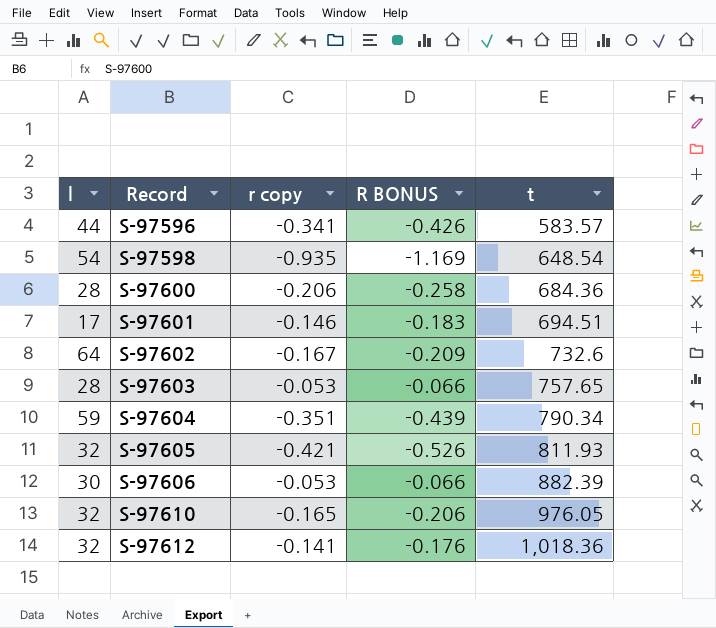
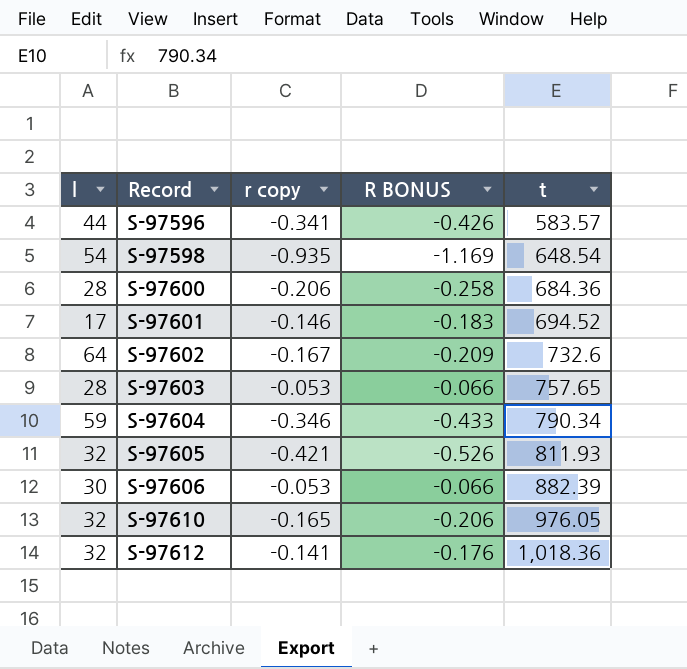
S-97601 | t: 694.51 -> 694.52
S-97604 | r copy: -0.351 -> -0.346
S-97604 | R BONUS: -0.439 -> -0.433

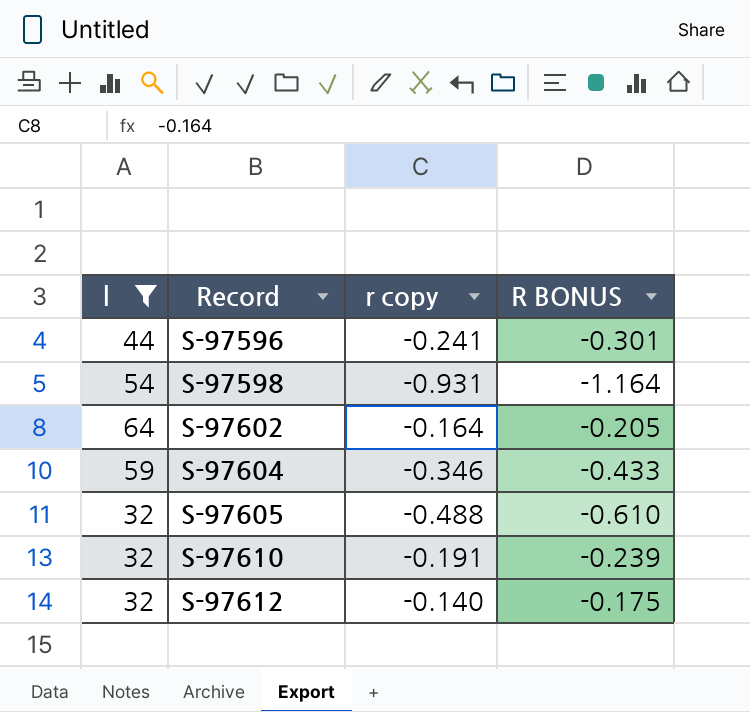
filter: none -> l >= 32
column t | position: 5 -> none
S-97596 | r copy: -0.341 -> -0.241
S-97596 | R BONUS: -0.426 -> -0.301
S-97598 | r copy: -0.935 -> -0.931
S-97598 | R BONUS: -1.169 -> -1.164
S-97602 | r copy: -0.167 -> -0.164
S-97602 | R BONUS: -0.209 -> -0.205
S-97605 | r copy: -0.421 -> -0.488
S-97605 | R BONUS: -0.526 -> -0.610
S-97610 | r copy: -0.165 -> -0.191
S-97610 | R BONUS: -0.206 -> -0.239
S-97612 | r copy: -0.141 -> -0.140
S-97612 | R BONUS: -0.176 -> -0.175

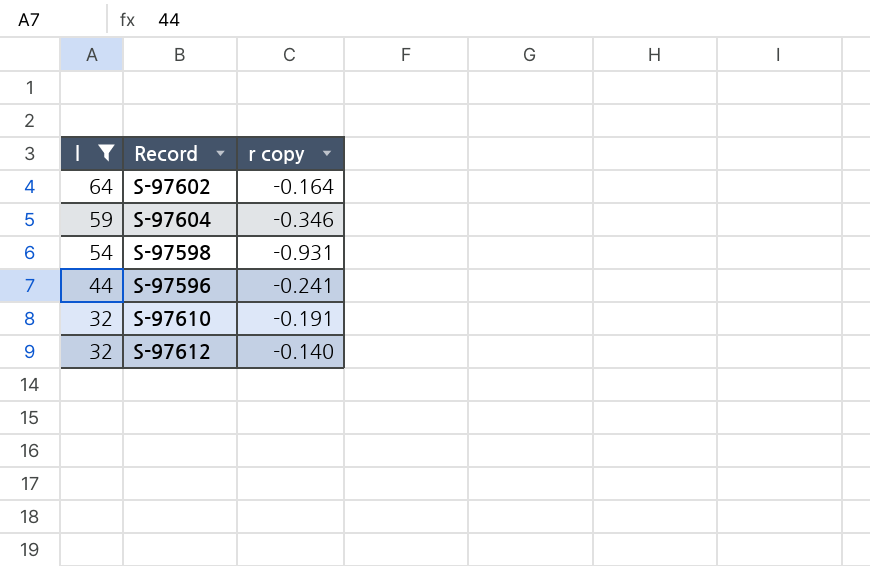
row order: Record ascending -> l descending
column R BONUS | formula: [r copy] * 1.25 -> none
row S-97605: 32 | -0.488 | -0.610 -> none

